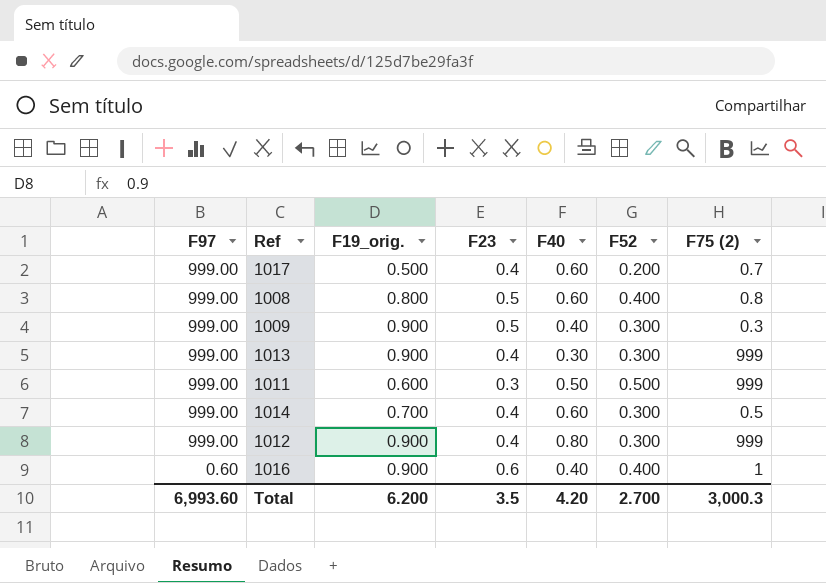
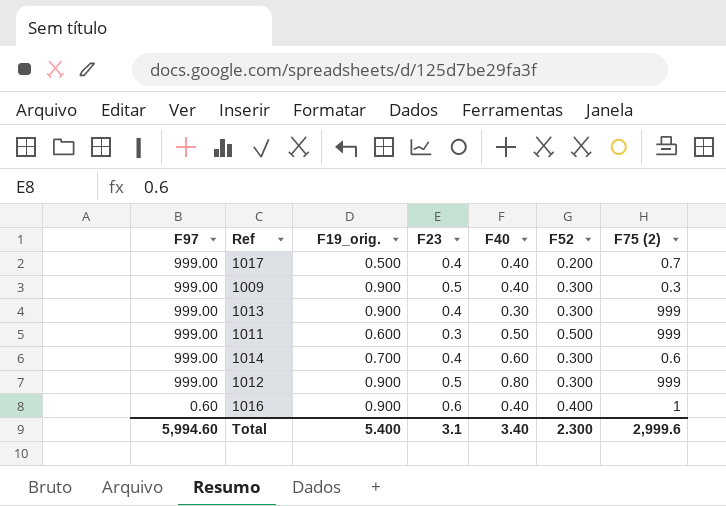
row 1008: 999.00 | 0.800 | 0.5 | 0.60 | 0.400 | 0.8 -> none
1017 | F40: 0.60 -> 0.40
1014 | F75 (2): 0.5 -> 0.6
1012 | F23: 0.4 -> 0.5
Total | F97: 6,993.60 -> 5,994.60
Total | F19_orig.: 6.200 -> 5.400
Total | F23: 3.5 -> 3.1
Total | F40: 4.20 -> 3.40
Total | F52: 2.700 -> 2.300
Total | F75 (2): 3,000.3 -> 2,999.6

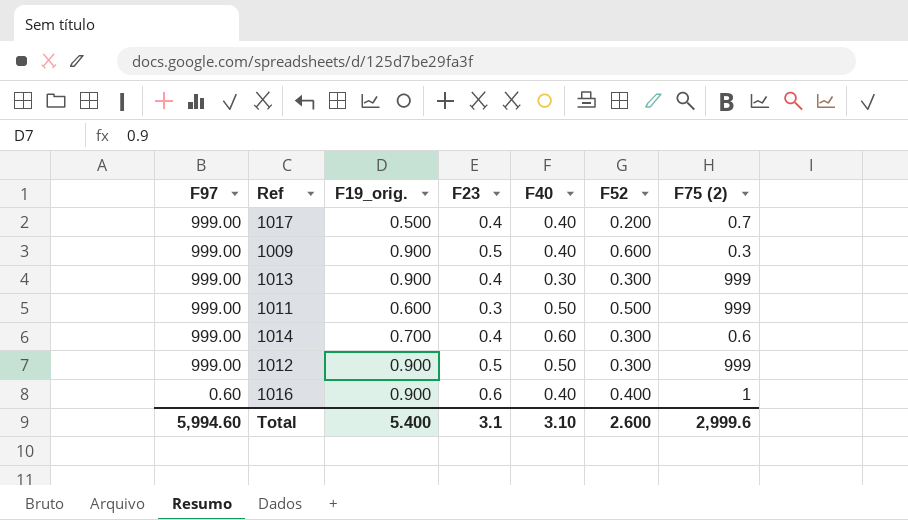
1009 | F52: 0.300 -> 0.600
1012 | F40: 0.80 -> 0.50
Total | F40: 3.40 -> 3.10
Total | F52: 2.300 -> 2.600

